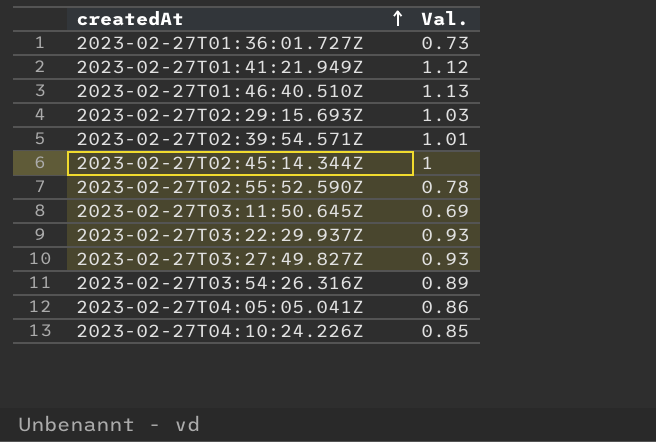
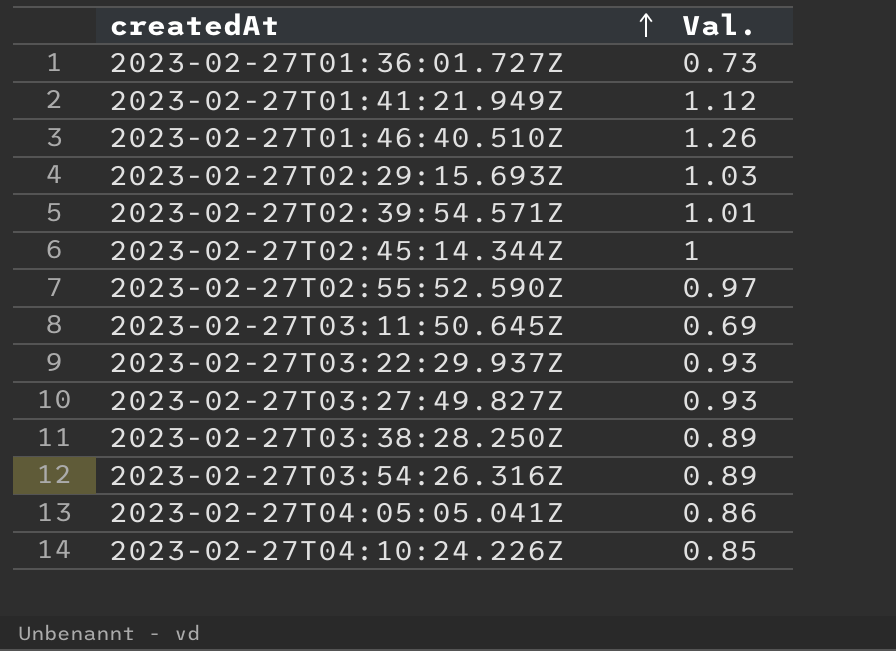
2023-02-27T01:46:40.510Z | Val.: 1.13 -> 1.26
2023-02-27T02:55:52.590Z | Val.: 0.78 -> 0.97
row 2023-02-27T03:38:28.250Z: none -> 0.89

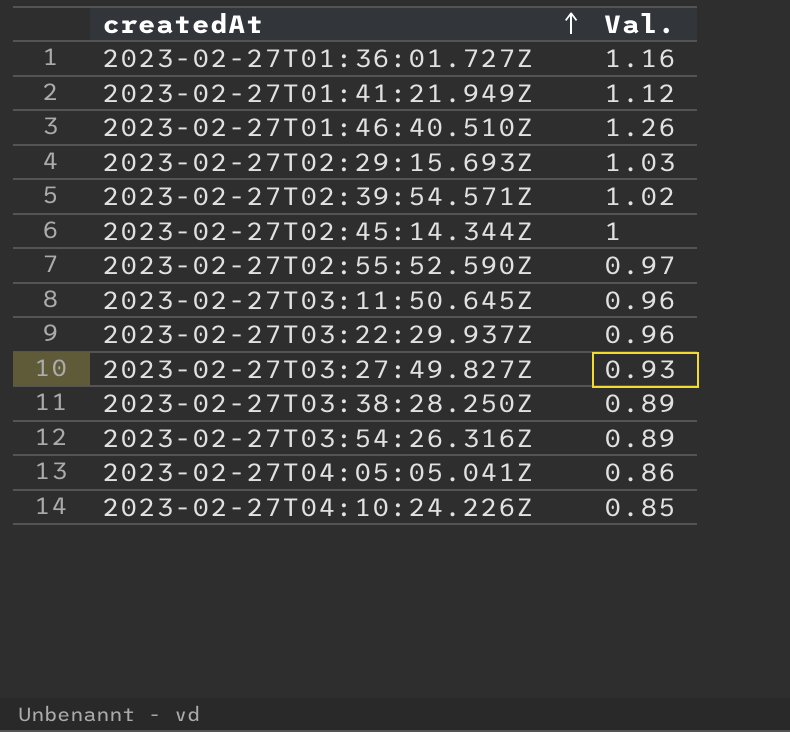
2023-02-27T01:36:01.727Z | Val.: 0.73 -> 1.16
2023-02-27T02:39:54.571Z | Val.: 1.01 -> 1.02
2023-02-27T03:11:50.645Z | Val.: 0.69 -> 0.96
2023-02-27T03:22:29.937Z | Val.: 0.93 -> 0.96

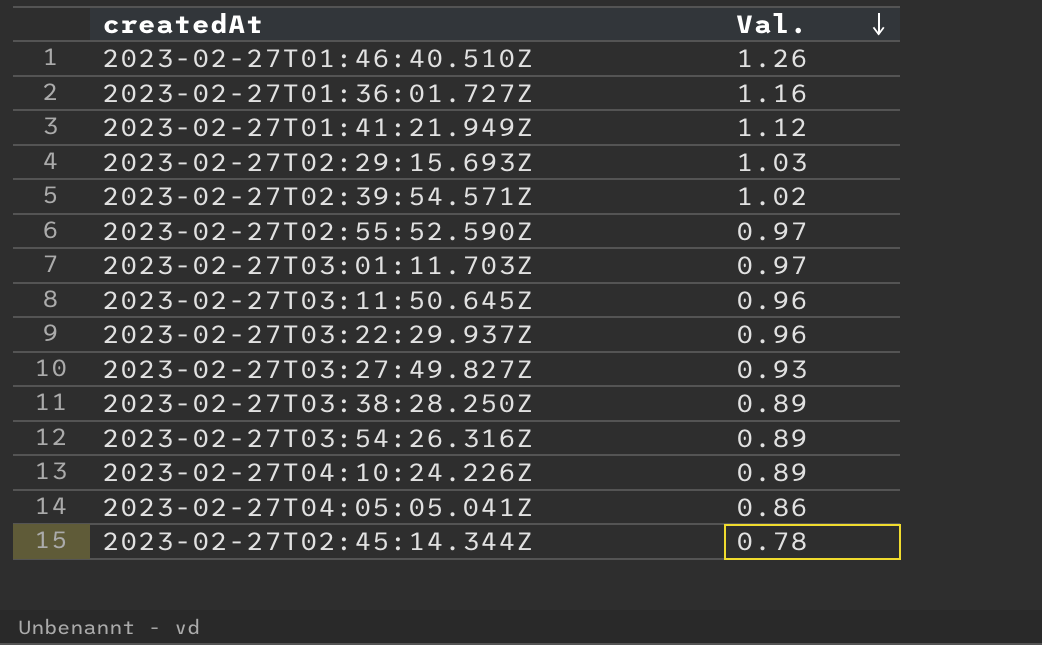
row order: createdAt ascending -> Val. descending
row 2023-02-27T03:01:11.703Z: none -> 0.97
2023-02-27T04:10:24.226Z | Val.: 0.85 -> 0.89
2023-02-27T02:45:14.344Z | Val.: 1 -> 0.78

